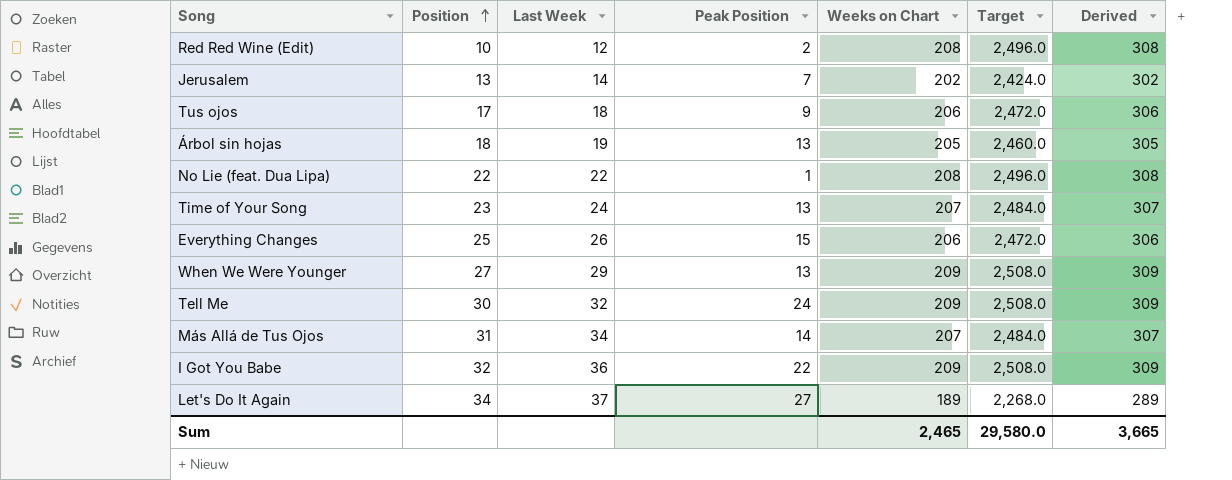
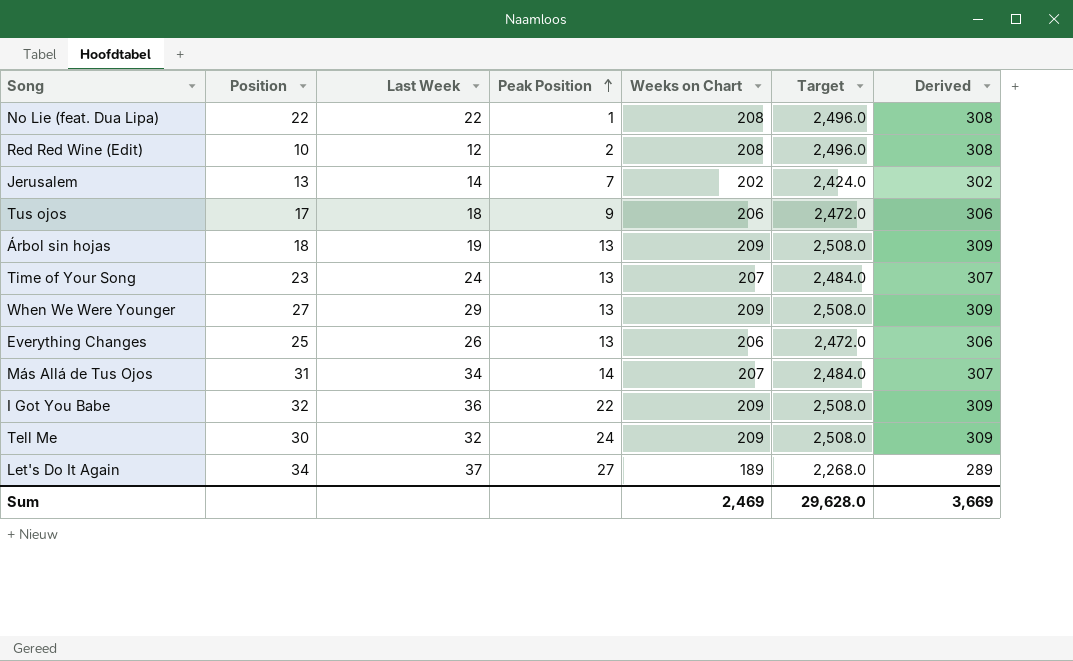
row order: Position ascending -> Peak Position ascending
Árbol sin hojas | Weeks on Chart: 205 -> 209
Árbol sin hojas | Target: 2,460.0 -> 2,508.0
Árbol sin hojas | Derived: 305 -> 309
Everything Changes | Peak Position: 15 -> 13
Sum | Weeks on Chart: 2,465 -> 2,469
Sum | Target: 29,580.0 -> 29,628.0
Sum | Derived: 3,665 -> 3,669

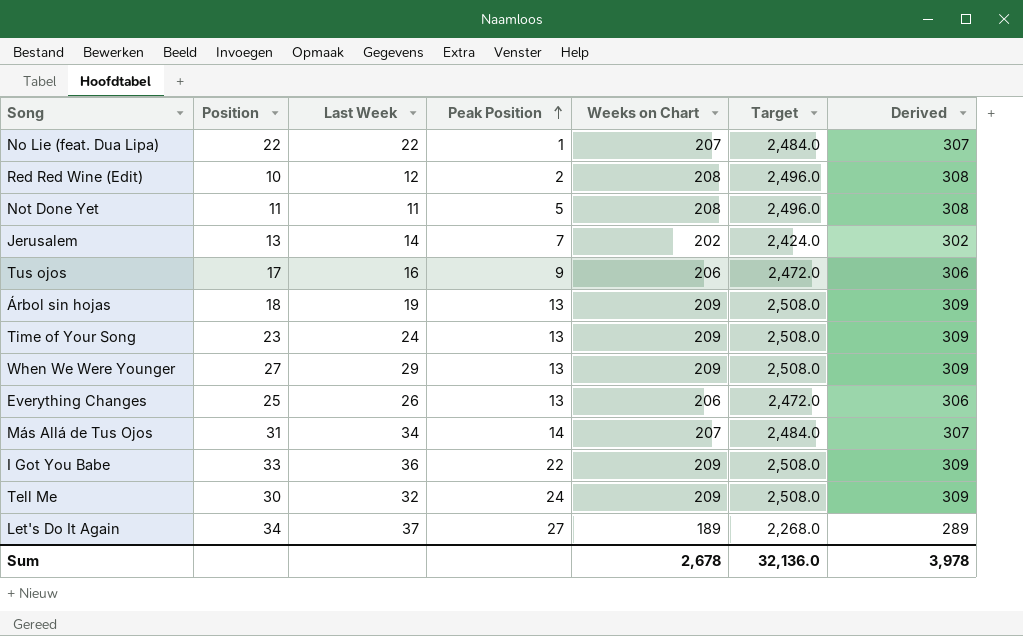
No Lie (feat. Dua Lipa) | Weeks on Chart: 208 -> 207
No Lie (feat. Dua Lipa) | Target: 2,496.0 -> 2,484.0
No Lie (feat. Dua Lipa) | Derived: 308 -> 307
row Not Done Yet: none -> 11 | 11 | 5 | 208 | 2,496.0 | 308
Tus ojos | Last Week: 18 -> 16
Time of Your Song | Weeks on Chart: 207 -> 209
Time of Your Song | Target: 2,484.0 -> 2,508.0
Time of Your Song | Derived: 307 -> 309
I Got You Babe | Position: 32 -> 33
Sum | Weeks on Chart: 2,469 -> 2,678
Sum | Target: 29,628.0 -> 32,136.0
Sum | Derived: 3,669 -> 3,978

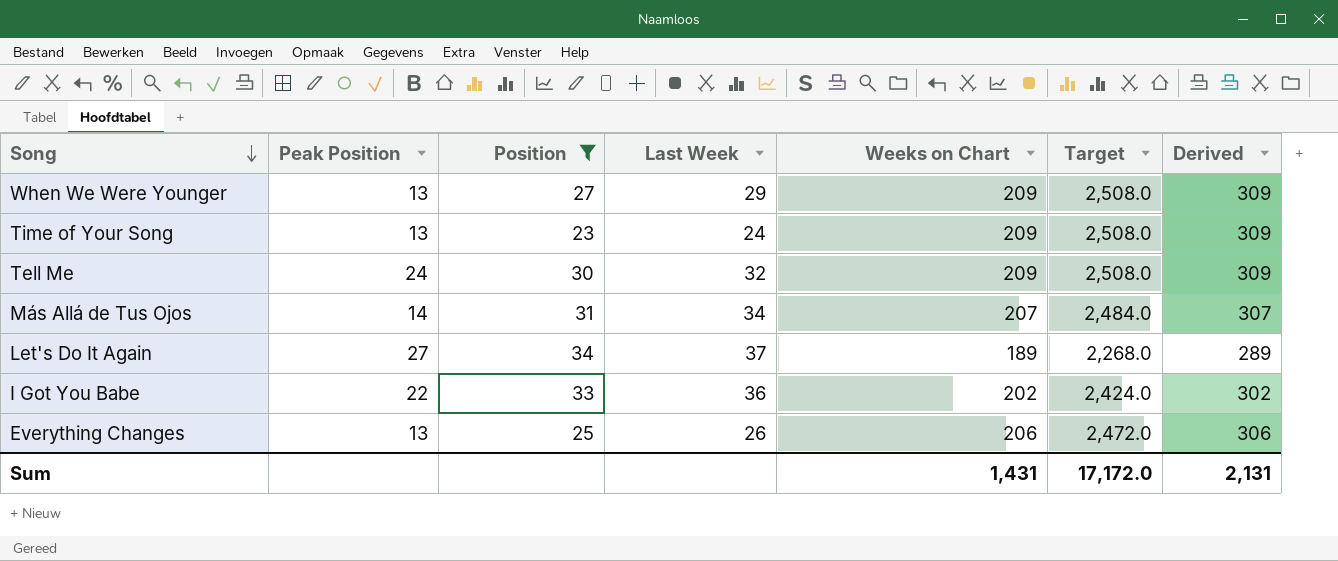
filter: none -> Position >= 23
row order: Peak Position ascending -> Song descending
column Peak Position | position: 4 -> 2
I Got You Babe | Weeks on Chart: 209 -> 202
I Got You Babe | Target: 2,508.0 -> 2,424.0
I Got You Babe | Derived: 309 -> 302
Sum | Weeks on Chart: 2,678 -> 1,431
Sum | Target: 32,136.0 -> 17,172.0
Sum | Derived: 3,978 -> 2,131

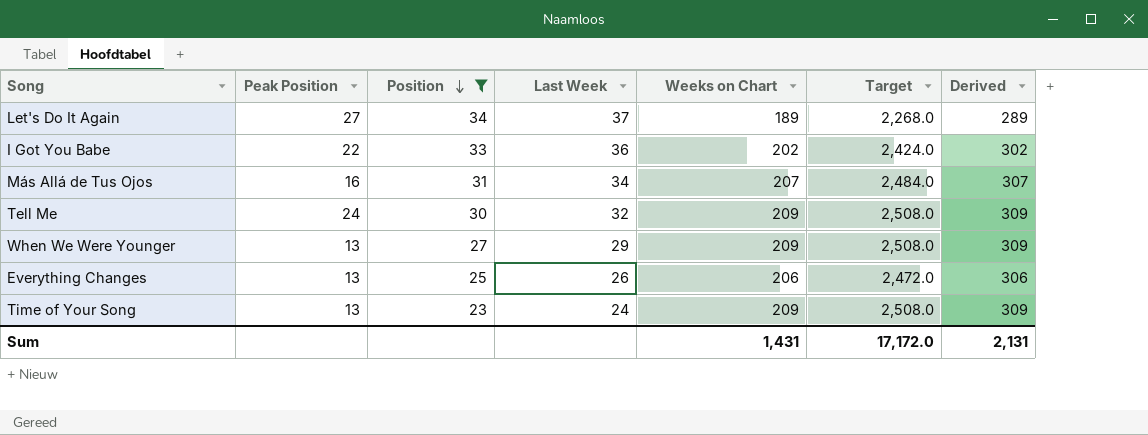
row order: Song descending -> Position descending
Más Allá de Tus Ojos | Peak Position: 14 -> 16

